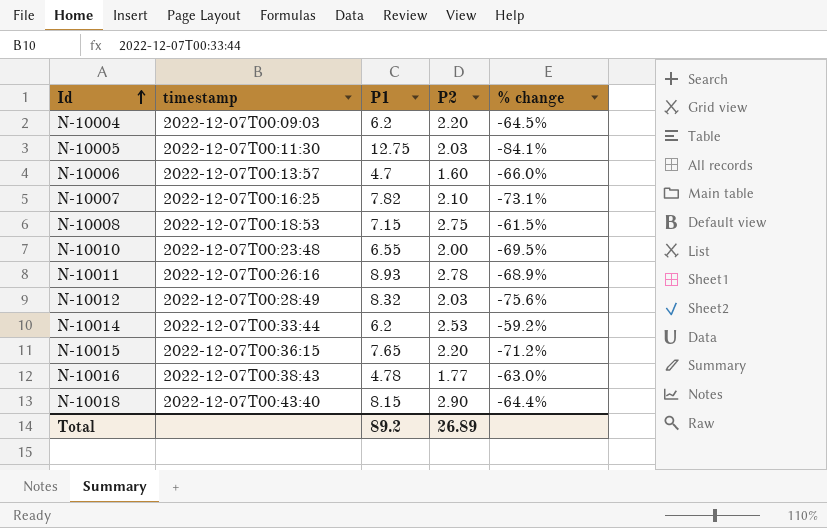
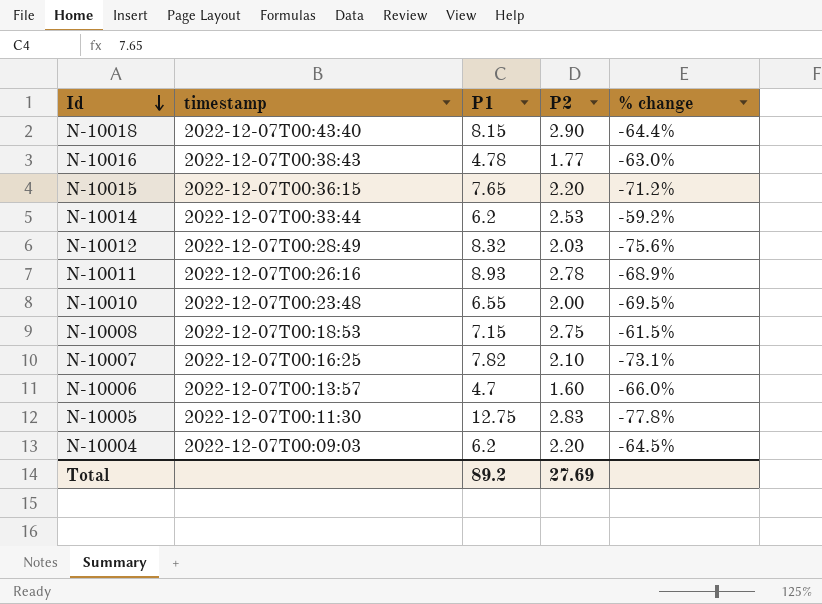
row order: Id ascending -> Id descending
N-10005 | P2: 2.03 -> 2.83
N-10005 | % change: -84.1% -> -77.8%
Total | P2: 26.89 -> 27.69

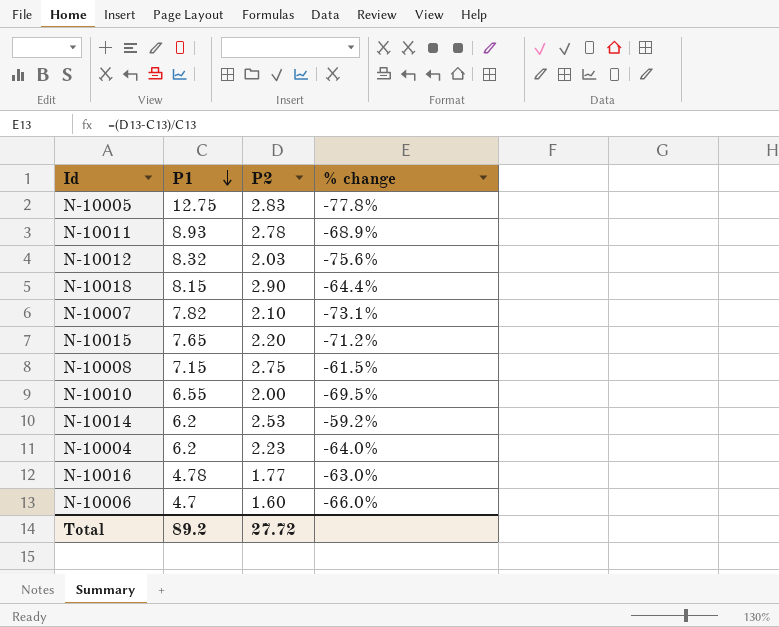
row order: Id descending -> P1 descending
column timestamp | position: 2 -> none
N-10004 | P2: 2.20 -> 2.23
N-10004 | % change: -64.5% -> -64.0%
Total | P2: 27.69 -> 27.72

